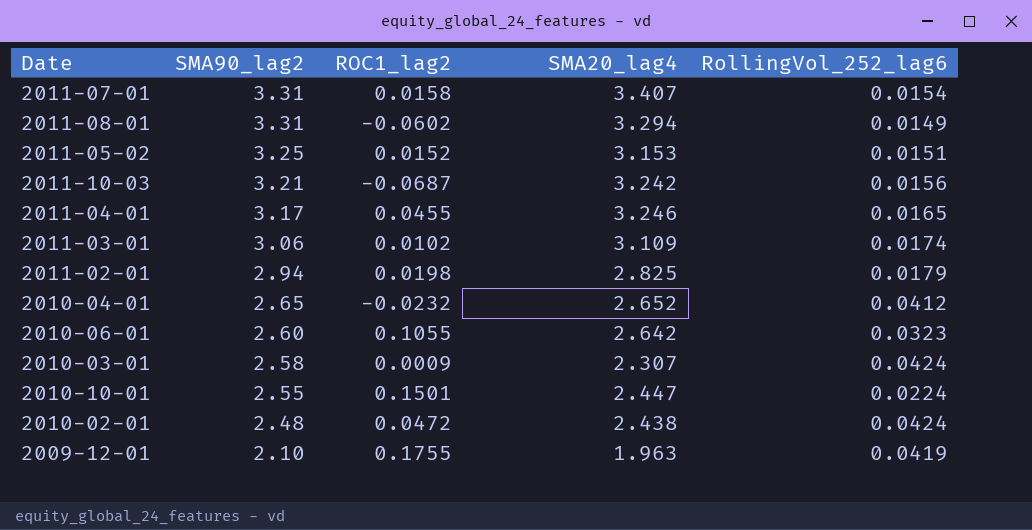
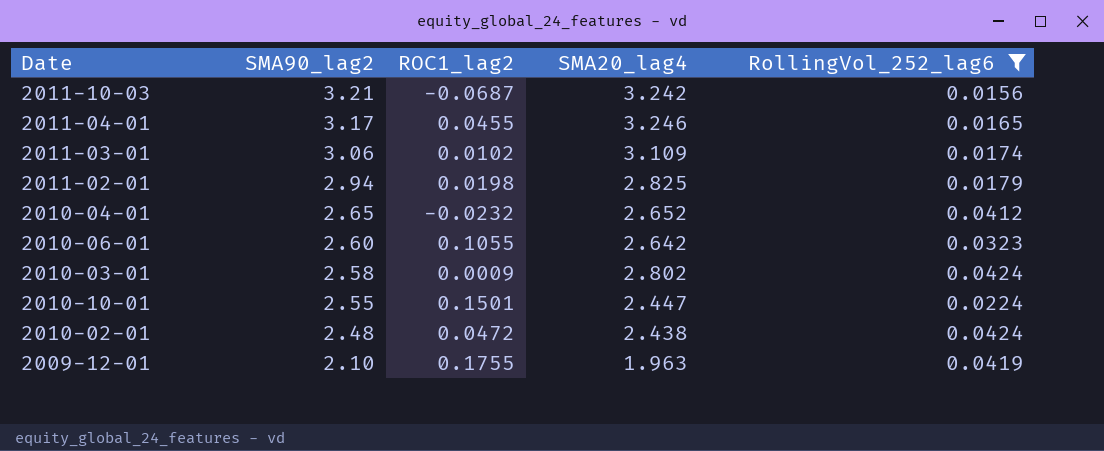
filter: none -> RollingVol_252_lag6 >= 0.0156
2010-03-01 | SMA20_lag4: 2.307 -> 2.802

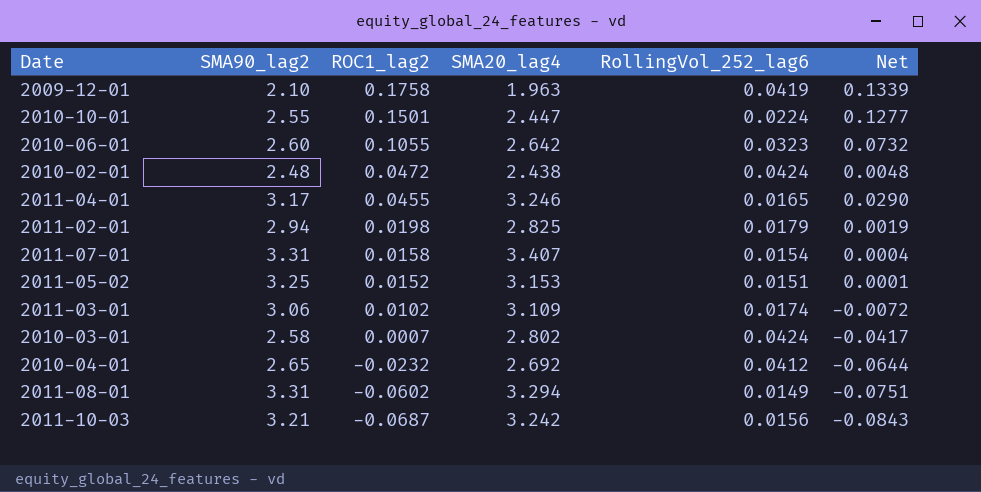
filter: RollingVol_252_lag6 >= 0.0156 -> none
row order: SMA90_lag2 descending -> ROC1_lag2 descending
column Net | formula: none -> [ROC1_lag2] - [RollingVol_252_lag6]
2009-12-01 | ROC1_lag2: 0.1755 -> 0.1758
2010-03-01 | ROC1_lag2: 0.0009 -> 0.0007
2010-04-01 | SMA20_lag4: 2.652 -> 2.692

